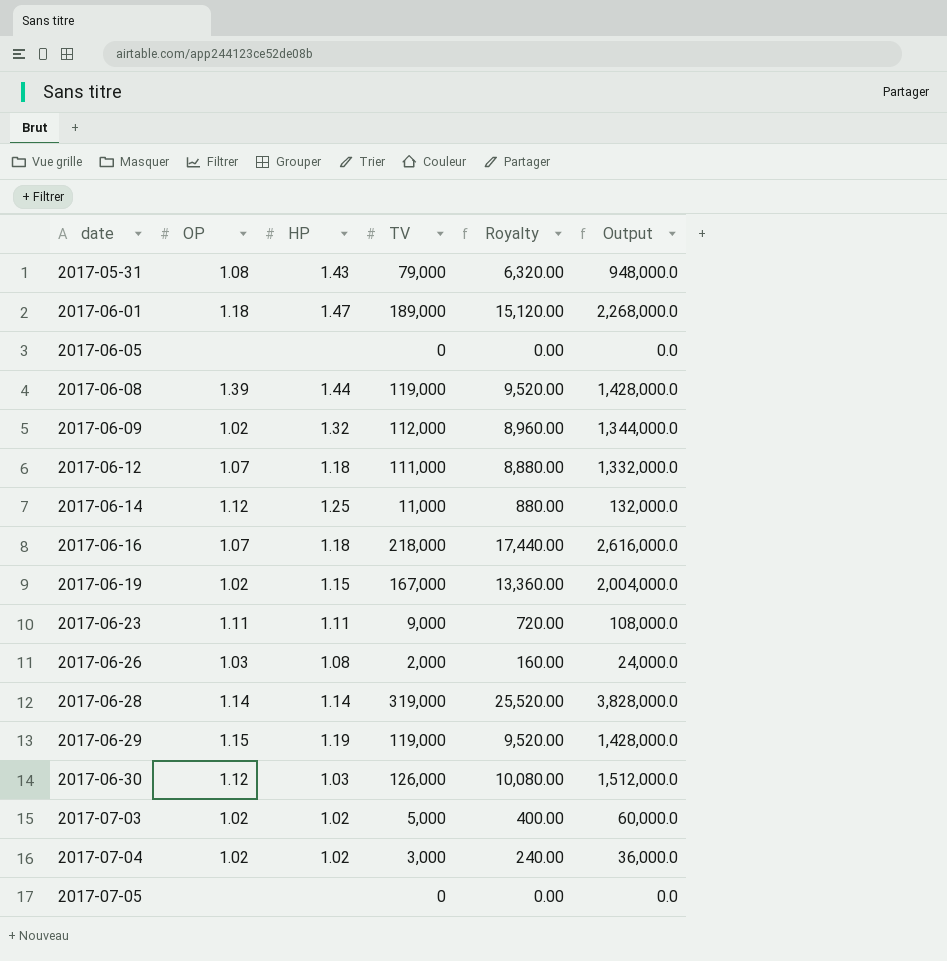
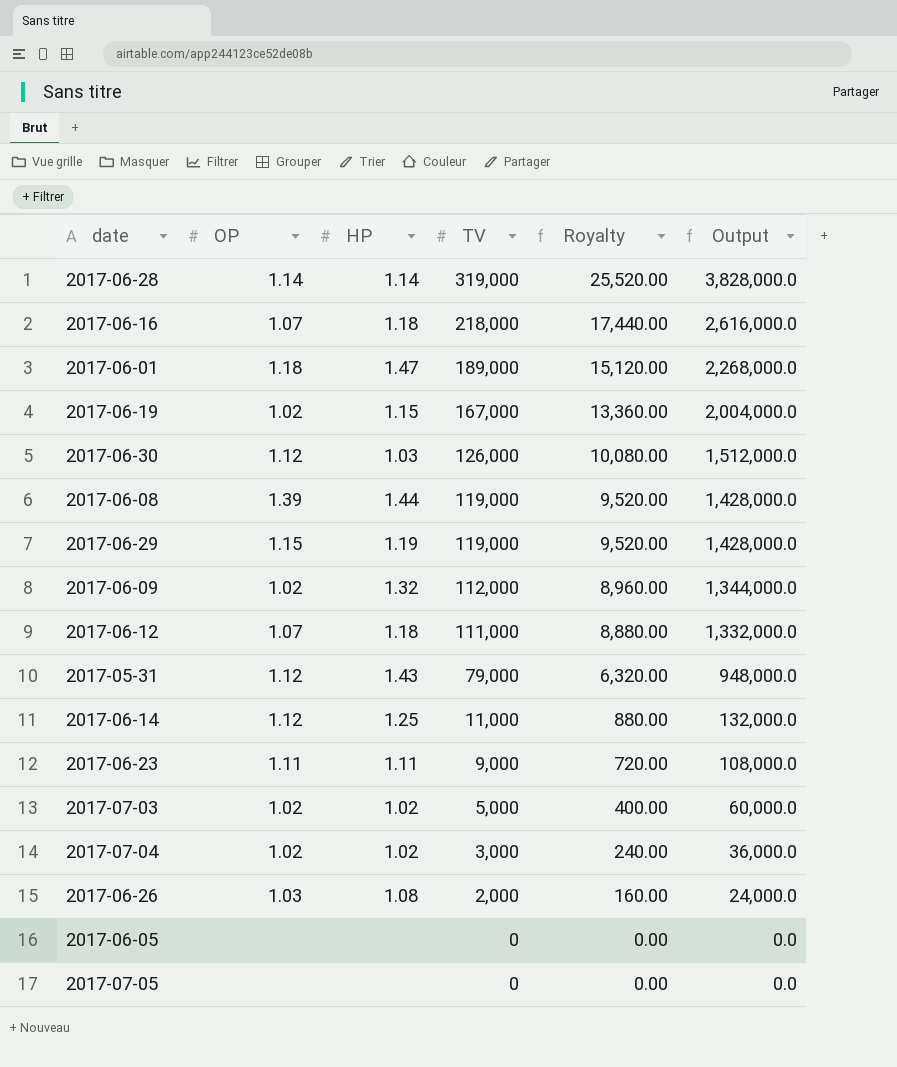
row order: date ascending -> TV descending
2017-05-31 | OP: 1.08 -> 1.12

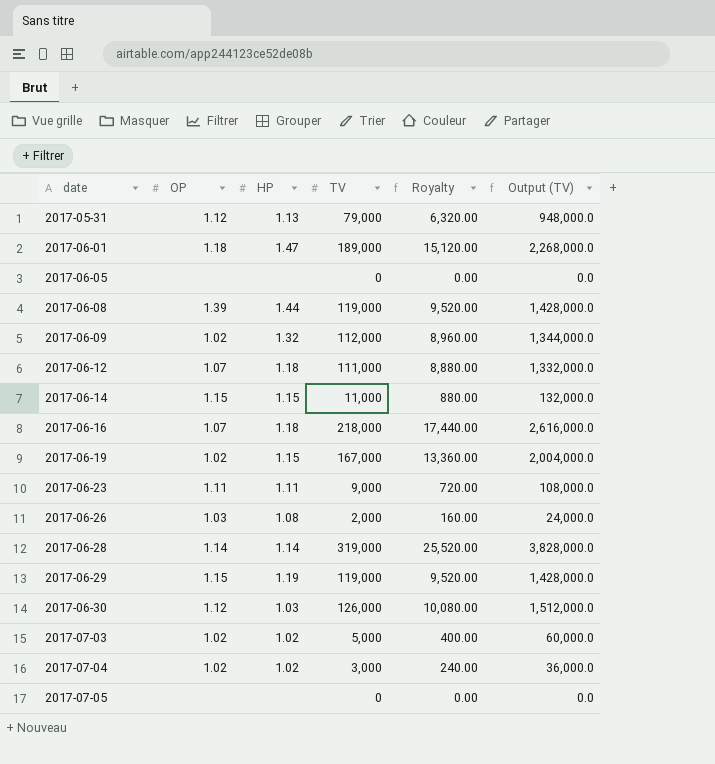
row order: TV descending -> date ascending
column name: Output -> Output (TV)
2017-05-31 | HP: 1.43 -> 1.13
2017-06-14 | OP: 1.12 -> 1.15
2017-06-14 | HP: 1.25 -> 1.15

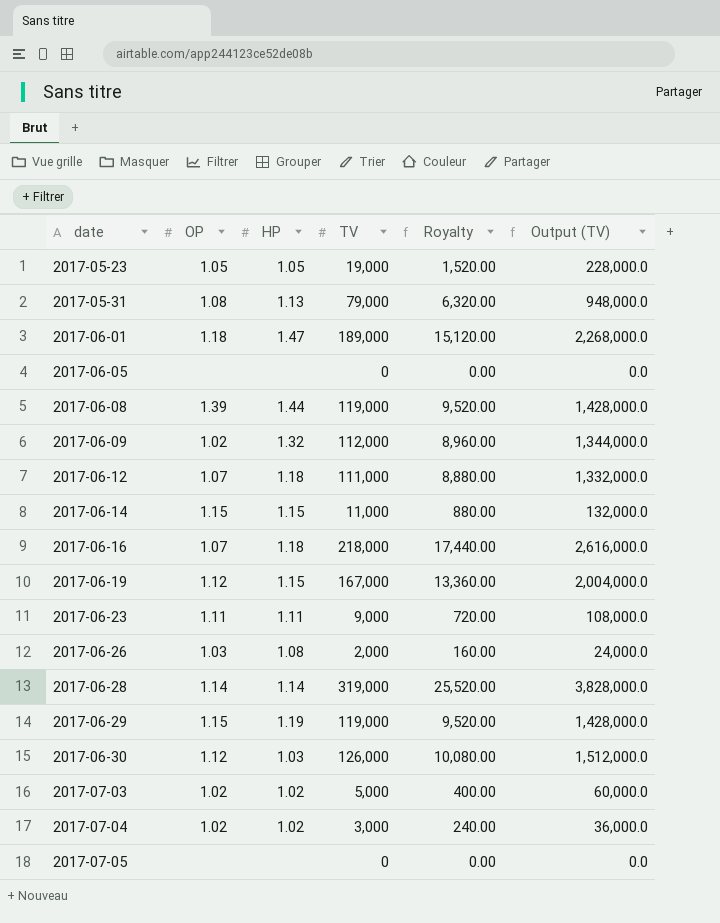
row 2017-05-23: none -> 1.05 | 1.05 | 19,000 | 1,520.00 | 228,000.0
2017-05-31 | OP: 1.12 -> 1.08
2017-06-19 | OP: 1.02 -> 1.12

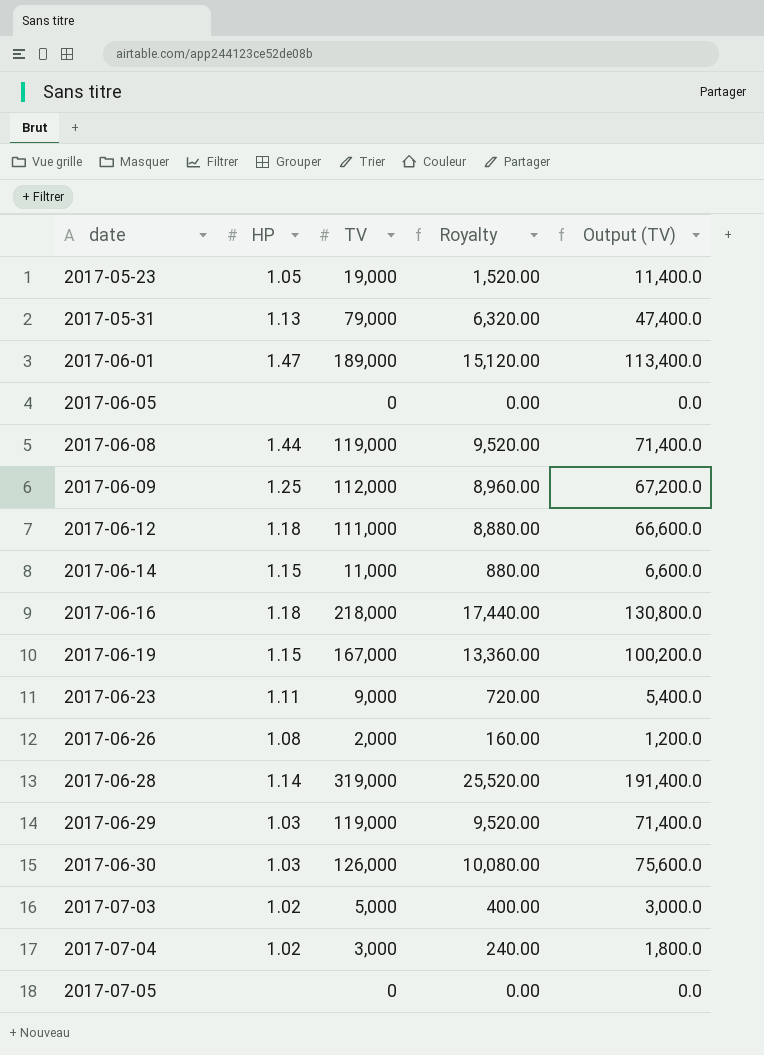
column OP | position: 2 -> none
column Output (TV) | formula: [TV] * 12 -> [TV] * 0.6
2017-06-09 | HP: 1.32 -> 1.25
2017-06-29 | HP: 1.19 -> 1.03

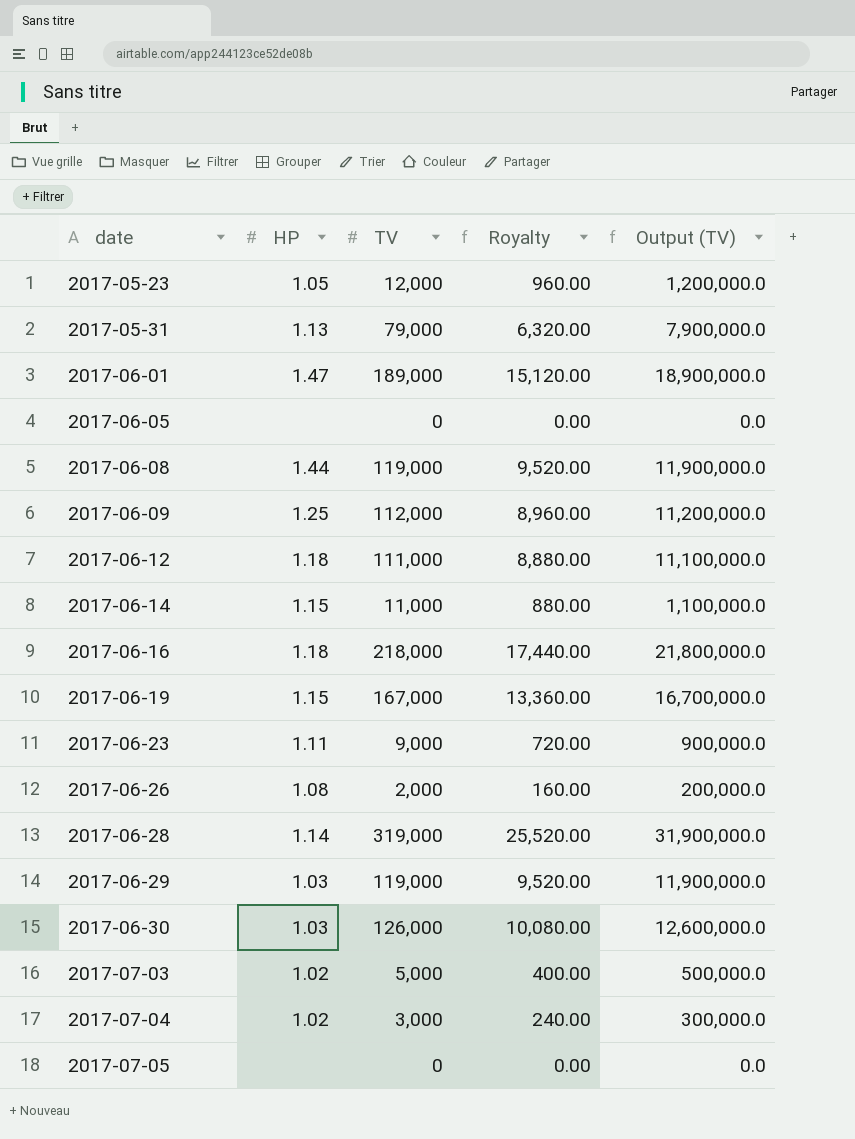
column Output (TV) | formula: [TV] * 0.6 -> [TV] * 100
2017-05-23 | TV: 19,000 -> 12,000
2017-05-23 | Royalty: 1,520.00 -> 960.00

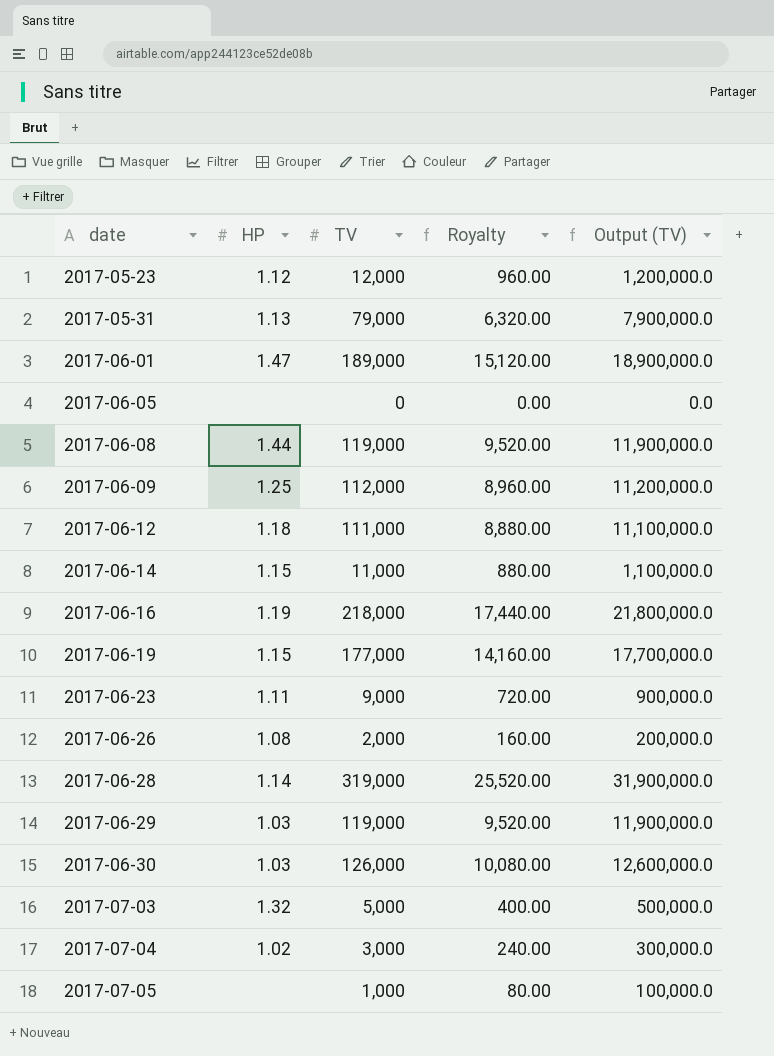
2017-05-23 | HP: 1.05 -> 1.12
2017-06-16 | HP: 1.18 -> 1.19
2017-06-19 | TV: 167,000 -> 177,000
2017-06-19 | Royalty: 13,360.00 -> 14,160.00
2017-06-19 | Output (TV): 16,700,000.0 -> 17,700,000.0
2017-07-03 | HP: 1.02 -> 1.32
2017-07-05 | TV: 0 -> 1,000
2017-07-05 | Royalty: 0.00 -> 80.00
2017-07-05 | Output (TV): 0.0 -> 100,000.0

